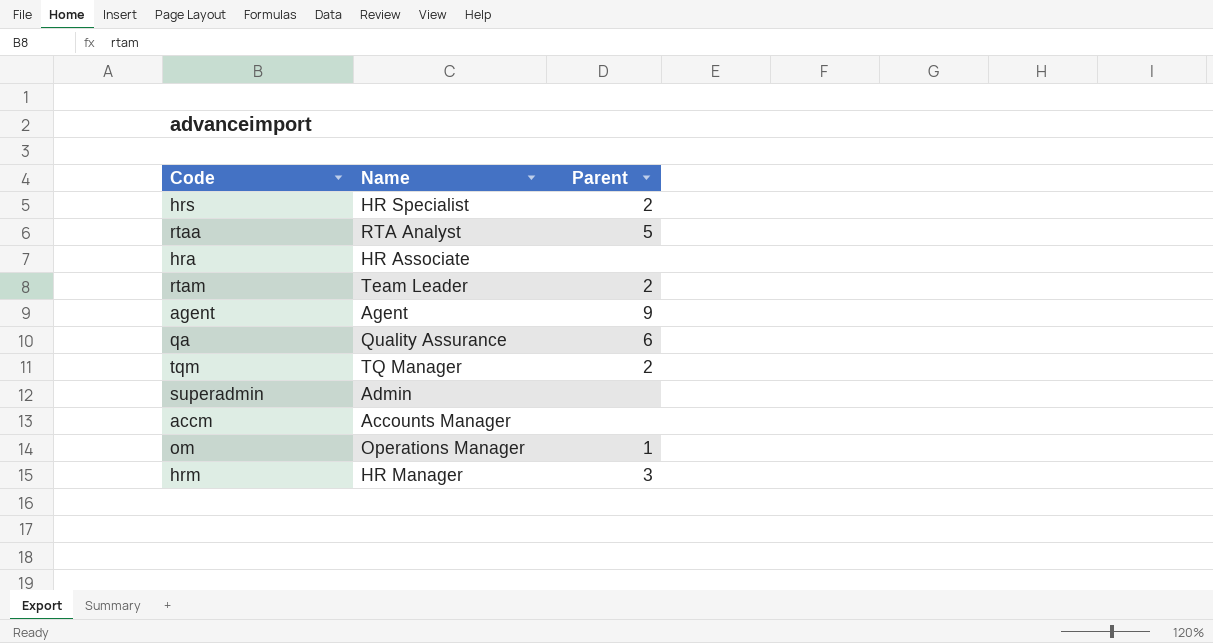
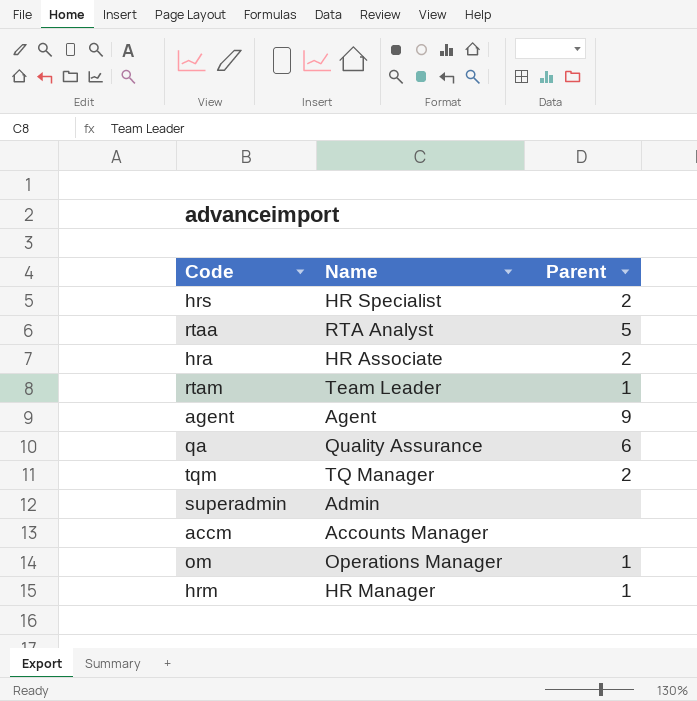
hra | Parent: none -> 2
rtam | Parent: 2 -> 1
hrm | Parent: 3 -> 1

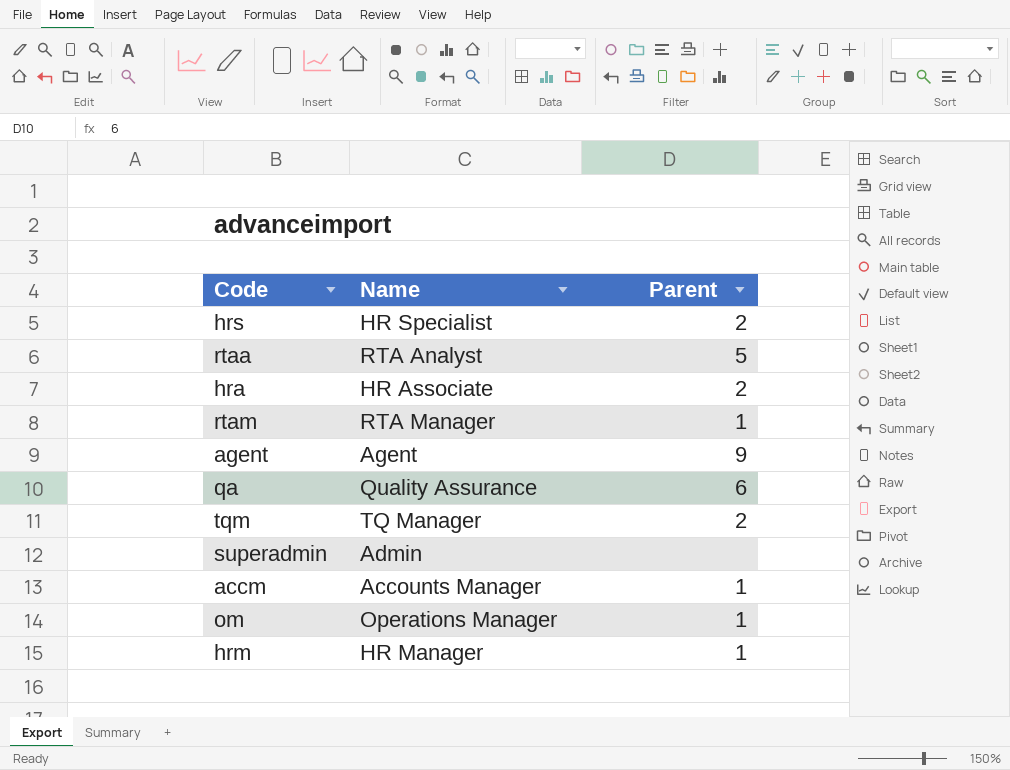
rtam | Name: Team Leader -> RTA Manager
accm | Parent: none -> 1

